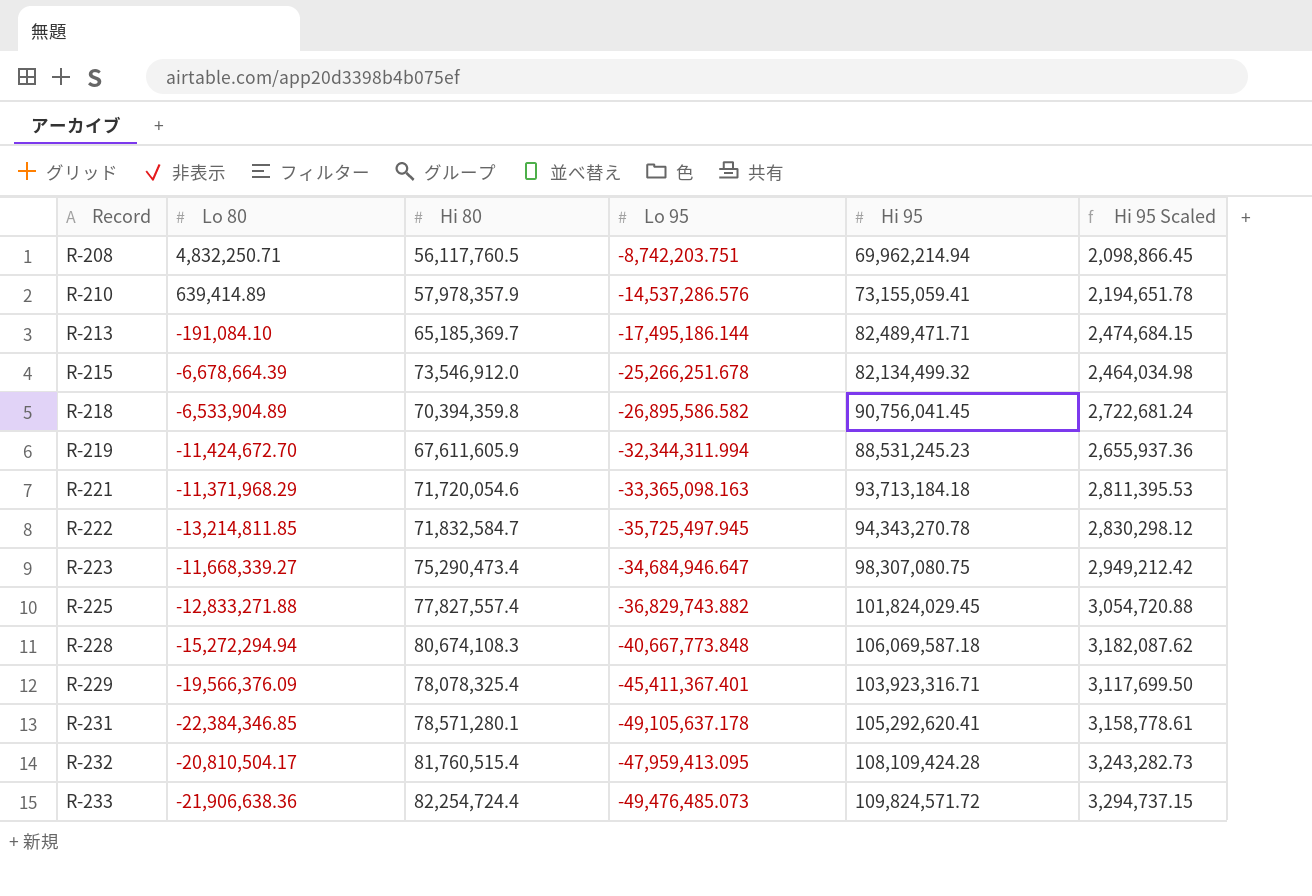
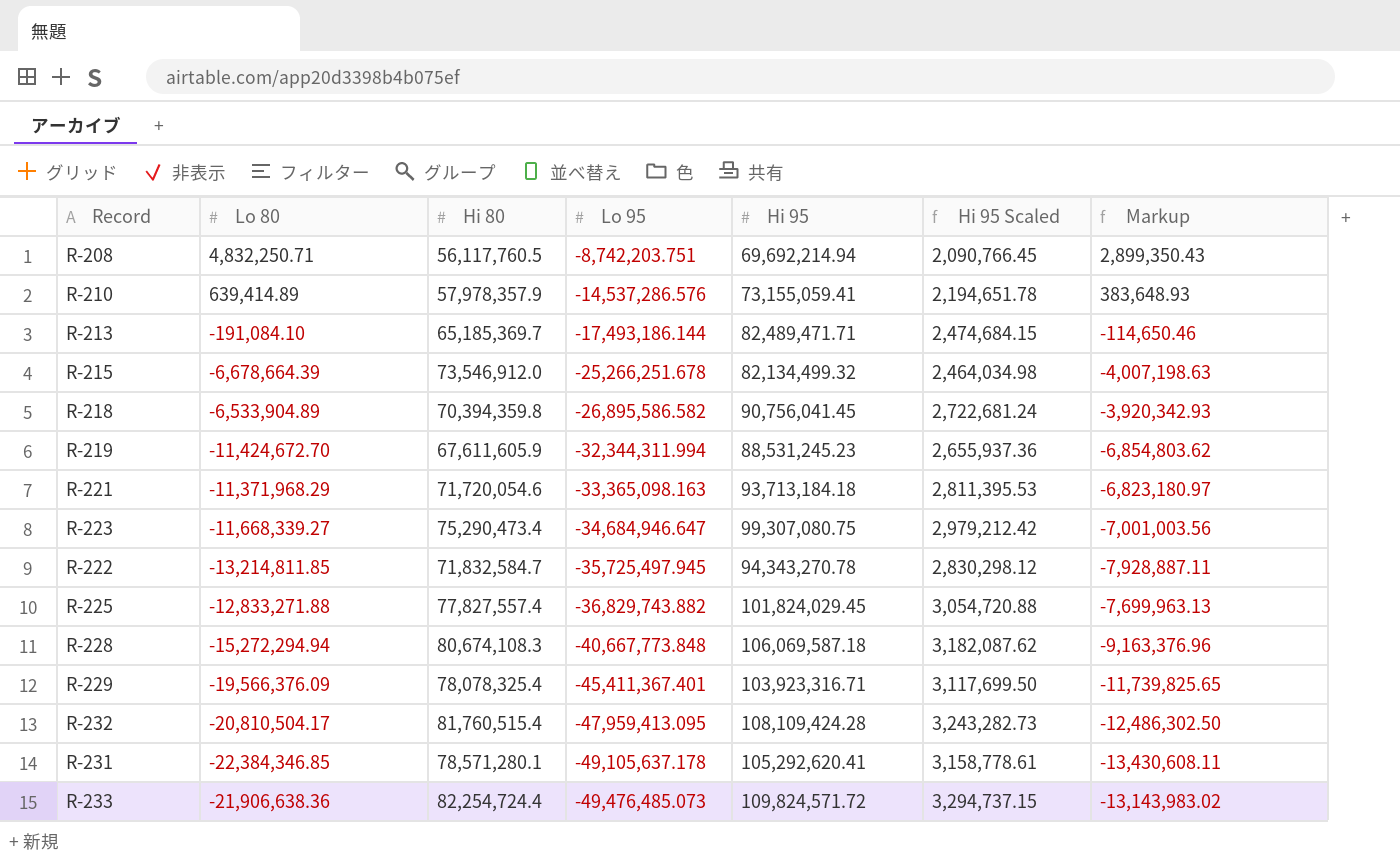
row order: Record ascending -> Lo 95 descending
column Markup | formula: none -> [Lo 80] * 0.6
R-208 | Hi 95: 69,962,214.94 -> 69,692,214.94
R-208 | Hi 95 Scaled: 2,098,866.45 -> 2,090,766.45
R-213 | Lo 95: -17,495,186.144 -> -17,493,186.144
R-223 | Hi 95: 98,307,080.75 -> 99,307,080.75
R-223 | Hi 95 Scaled: 2,949,212.42 -> 2,979,212.42

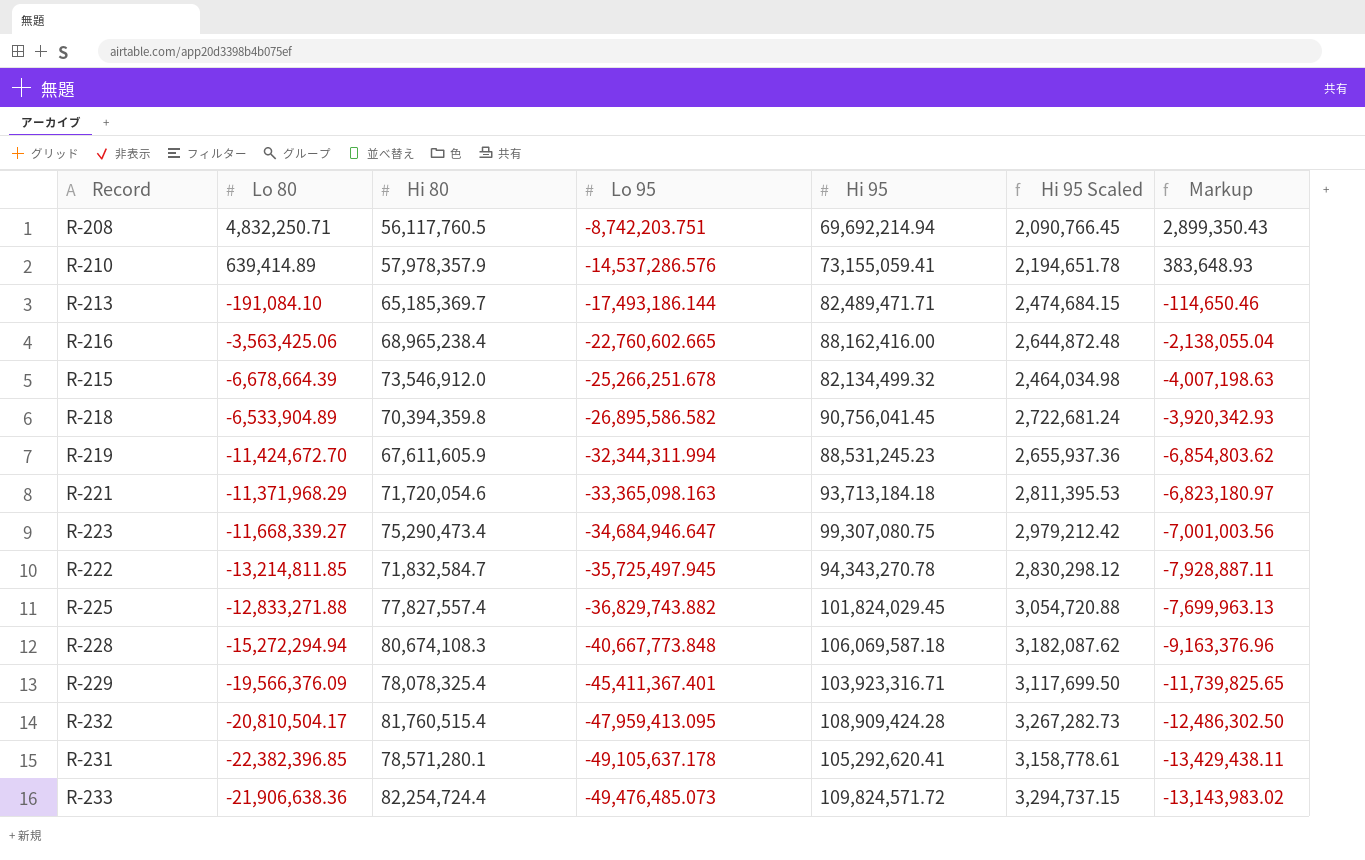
row R-216: none -> -3,563,425.06 | 68,965,238.4 | -22,760,602.665 | 88,162,416.00 | 2,644,872.48 | -2,138,055.04
R-232 | Hi 95: 108,109,424.28 -> 108,909,424.28
R-232 | Hi 95 Scaled: 3,243,282.73 -> 3,267,282.73
R-231 | Lo 80: -22,384,346.85 -> -22,382,396.85
R-231 | Markup: -13,430,608.11 -> -13,429,438.11

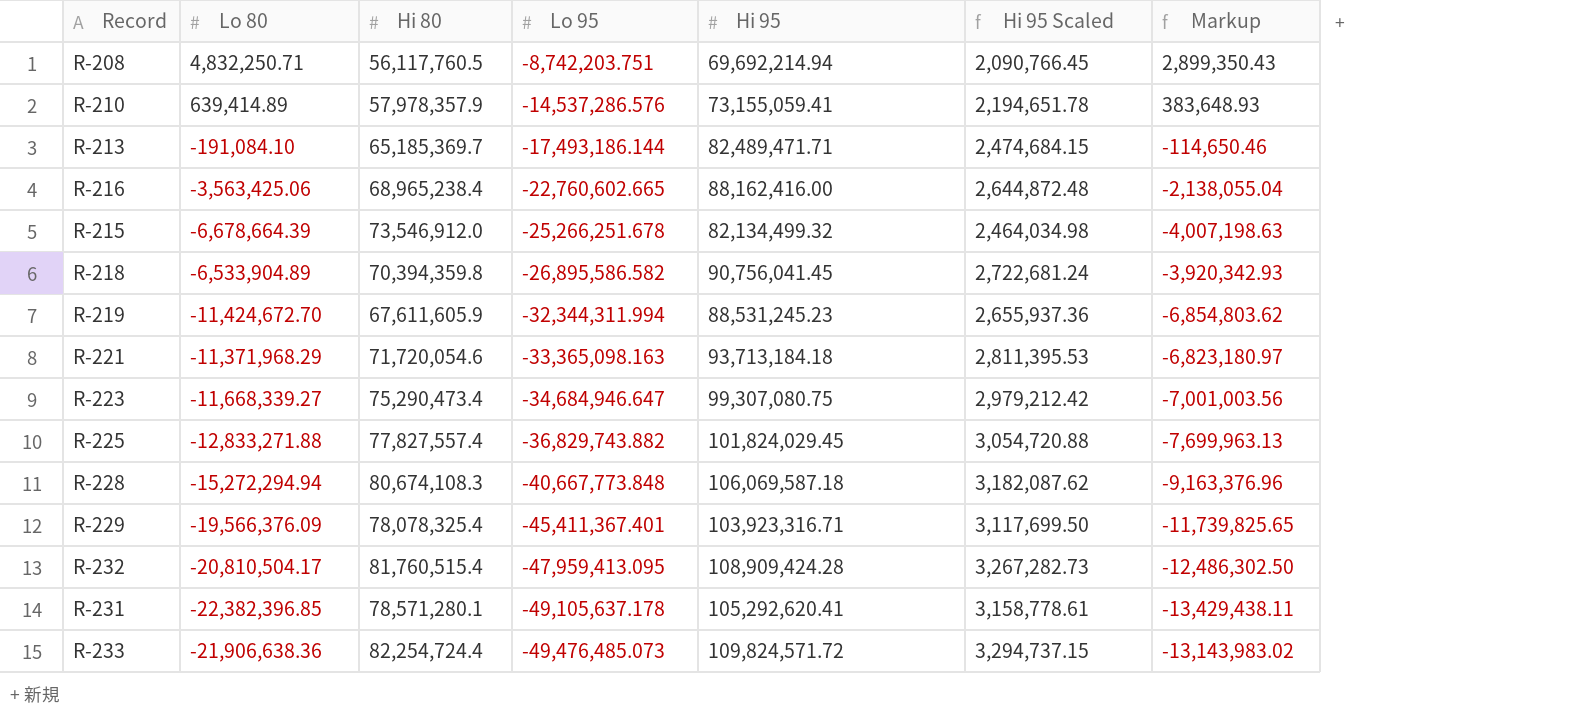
row R-222: -13,214,811.85 | 71,832,584.7 | -35,725,497.945 | 94,343,270.78 | 2,830,298.12 | -7,928,887.11 -> none

